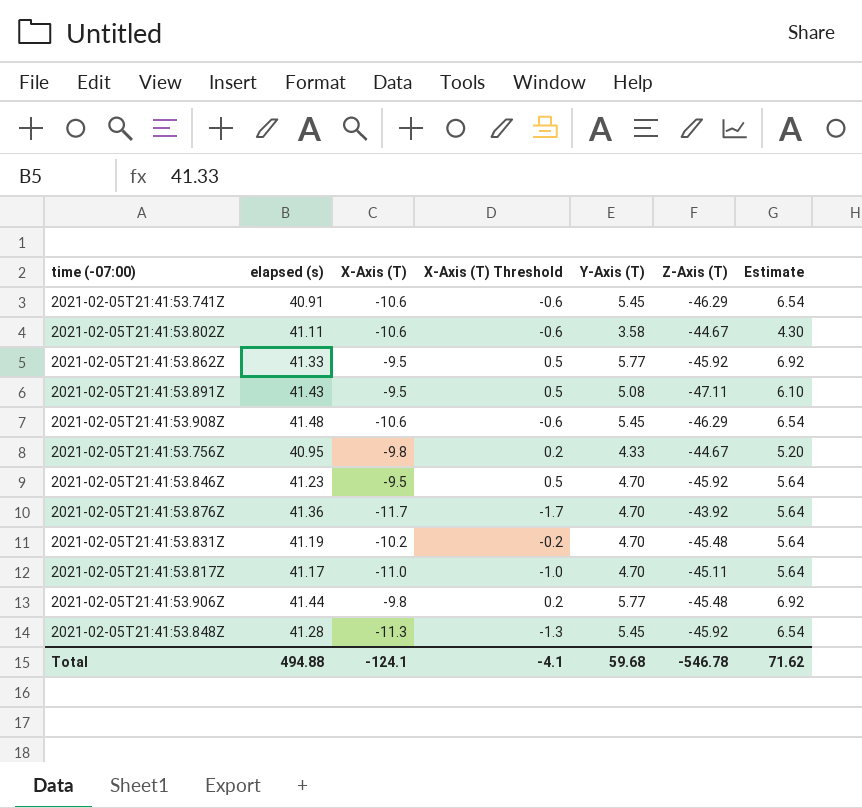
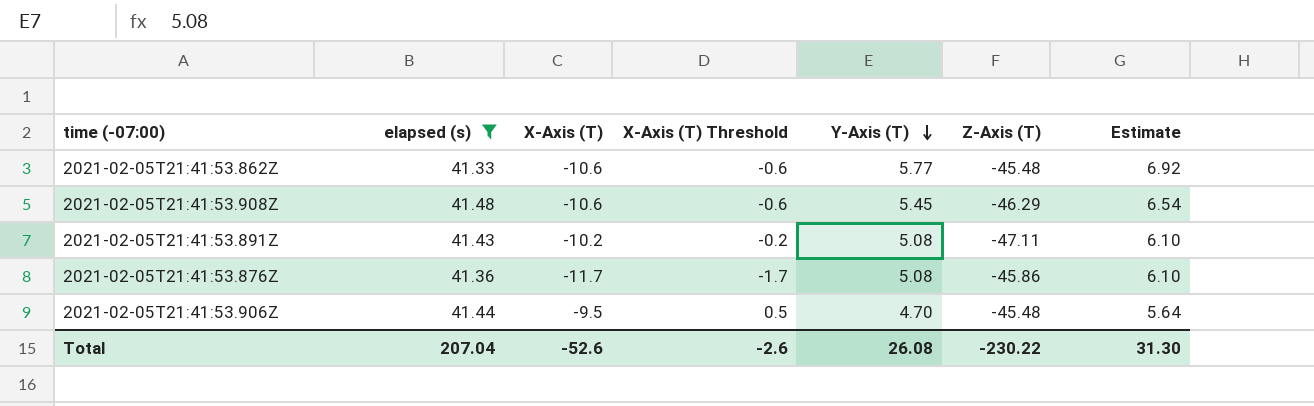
filter: none -> elapsed (s) >= 41.33
row order: none -> Y-Axis (T) descending
2021-02-05T21:41:53.862Z | X-Axis (T): -9.5 -> -10.6
2021-02-05T21:41:53.862Z | X-Axis (T) Threshold: 0.5 -> -0.6
2021-02-05T21:41:53.862Z | Z-Axis (T): -45.92 -> -45.48
2021-02-05T21:41:53.891Z | X-Axis (T): -9.5 -> -10.2
2021-02-05T21:41:53.891Z | X-Axis (T) Threshold: 0.5 -> -0.2
2021-02-05T21:41:53.876Z | Y-Axis (T): 4.70 -> 5.08
2021-02-05T21:41:53.876Z | Z-Axis (T): -43.92 -> -45.86
2021-02-05T21:41:53.876Z | Estimate: 5.64 -> 6.10
2021-02-05T21:41:53.906Z | X-Axis (T): -9.8 -> -9.5
2021-02-05T21:41:53.906Z | X-Axis (T) Threshold: 0.2 -> 0.5
2021-02-05T21:41:53.906Z | Y-Axis (T): 5.77 -> 4.70
2021-02-05T21:41:53.906Z | Estimate: 6.92 -> 5.64
Total | elapsed (s): 494.88 -> 207.04
Total | X-Axis (T): -124.1 -> -52.6
Total | X-Axis (T) Threshold: -4.1 -> -2.6
Total | Y-Axis (T): 59.68 -> 26.08
Total | Z-Axis (T): -546.78 -> -230.22
Total | Estimate: 71.62 -> 31.30

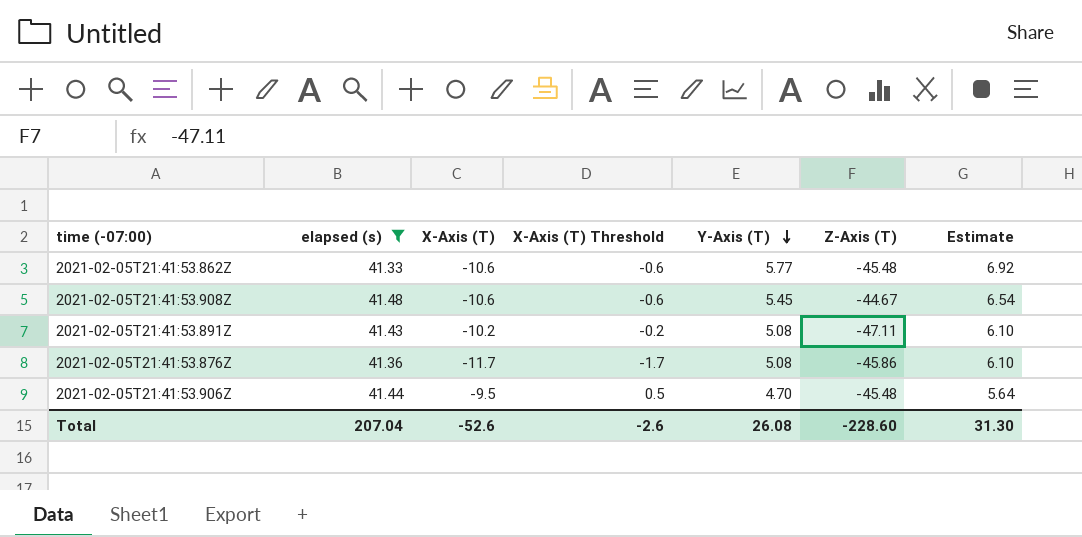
2021-02-05T21:41:53.908Z | Z-Axis (T): -46.29 -> -44.67
Total | Z-Axis (T): -230.22 -> -228.60

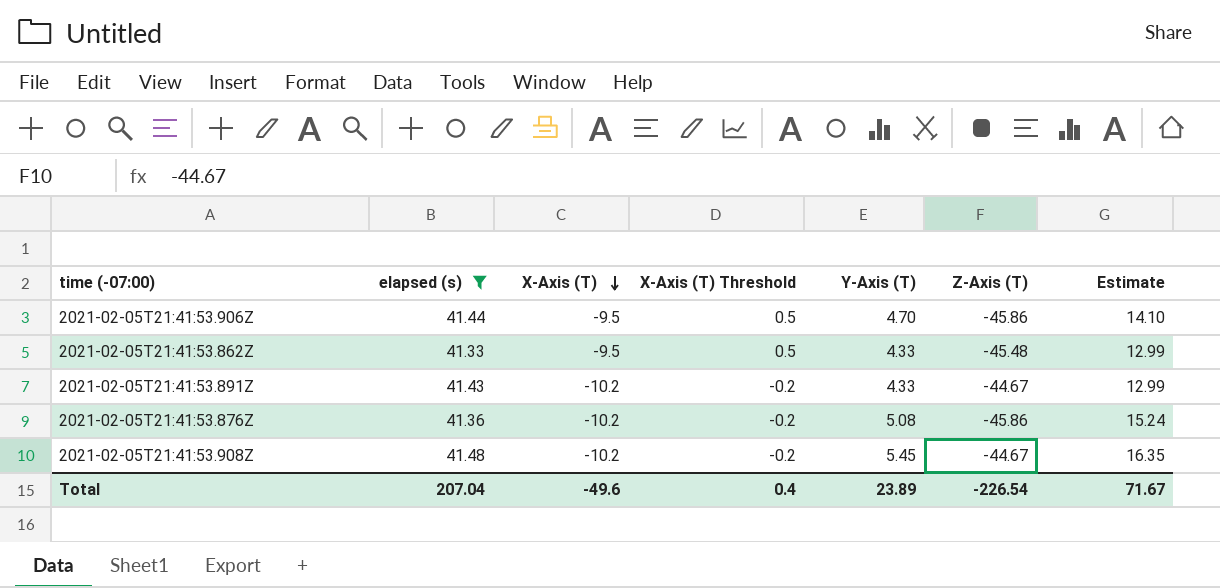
row order: Y-Axis (T) descending -> X-Axis (T) descending
column Estimate | formula: [Y-Axis (T)] * 1.2 -> [Y-Axis (T)] * 3
2021-02-05T21:41:53.906Z | Z-Axis (T): -45.48 -> -45.86
2021-02-05T21:41:53.862Z | X-Axis (T): -10.6 -> -9.5
2021-02-05T21:41:53.862Z | X-Axis (T) Threshold: -0.6 -> 0.5
2021-02-05T21:41:53.862Z | Y-Axis (T): 5.77 -> 4.33
2021-02-05T21:41:53.891Z | Y-Axis (T): 5.08 -> 4.33
2021-02-05T21:41:53.891Z | Z-Axis (T): -47.11 -> -44.67
2021-02-05T21:41:53.876Z | X-Axis (T): -11.7 -> -10.2
2021-02-05T21:41:53.876Z | X-Axis (T) Threshold: -1.7 -> -0.2
2021-02-05T21:41:53.908Z | X-Axis (T): -10.6 -> -10.2
2021-02-05T21:41:53.908Z | X-Axis (T) Threshold: -0.6 -> -0.2
Total | X-Axis (T): -52.6 -> -49.6
Total | X-Axis (T) Threshold: -2.6 -> 0.4
Total | Y-Axis (T): 26.08 -> 23.89
Total | Z-Axis (T): -228.60 -> -226.54
Total | Estimate: 31.30 -> 71.67

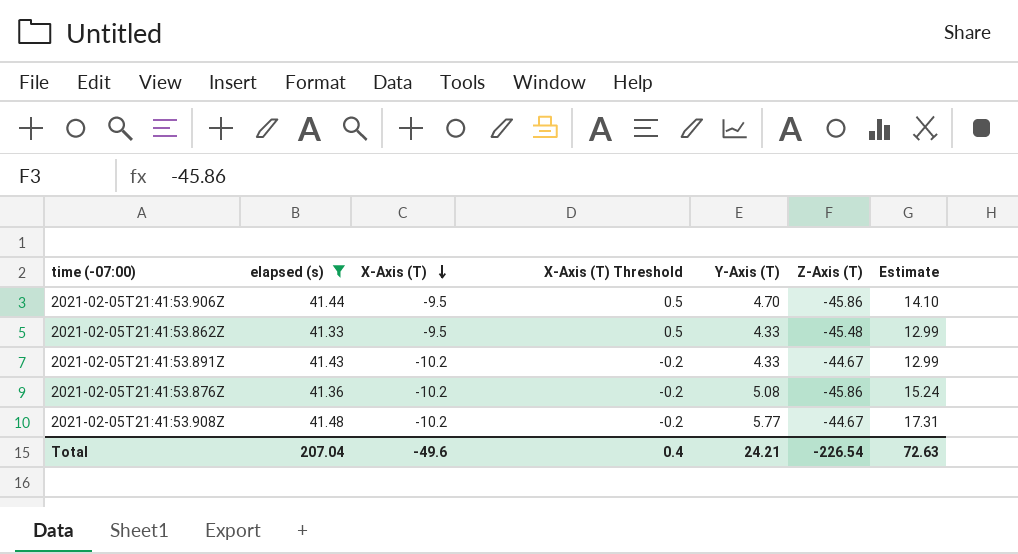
2021-02-05T21:41:53.908Z | Y-Axis (T): 5.45 -> 5.77
2021-02-05T21:41:53.908Z | Estimate: 16.35 -> 17.31
Total | Y-Axis (T): 23.89 -> 24.21
Total | Estimate: 71.67 -> 72.63

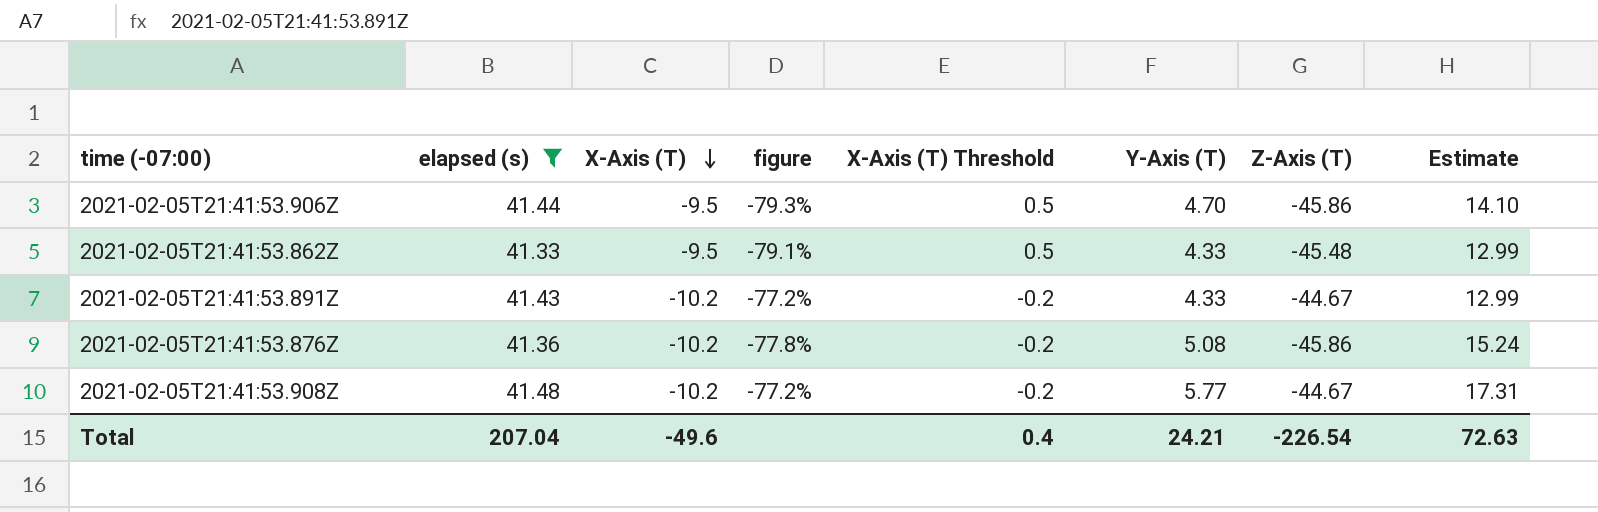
column figure | formula: none -> ([X-Axis (T)] - [Z-Axis (T)]) / [Z-Axis (T)]

